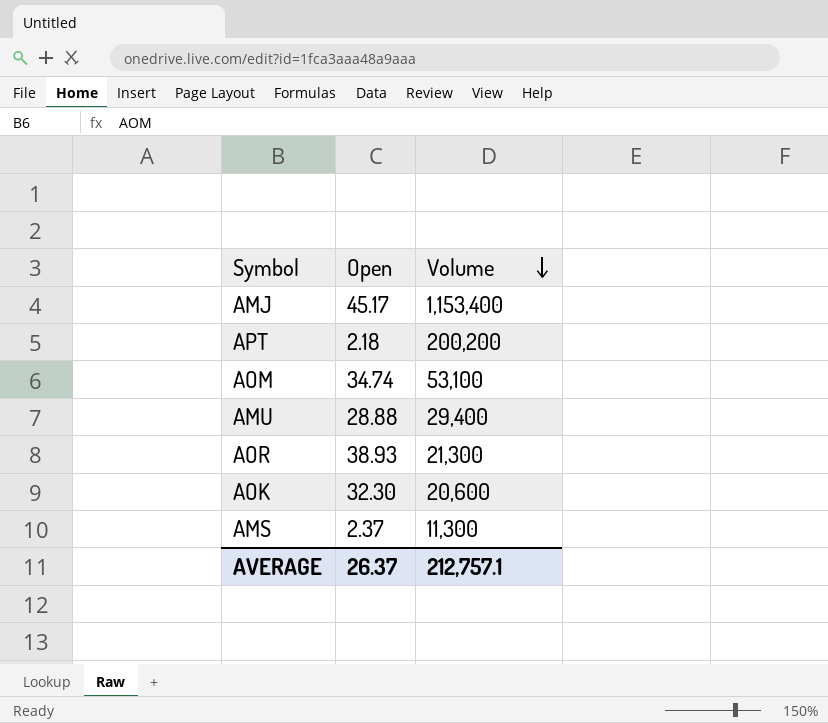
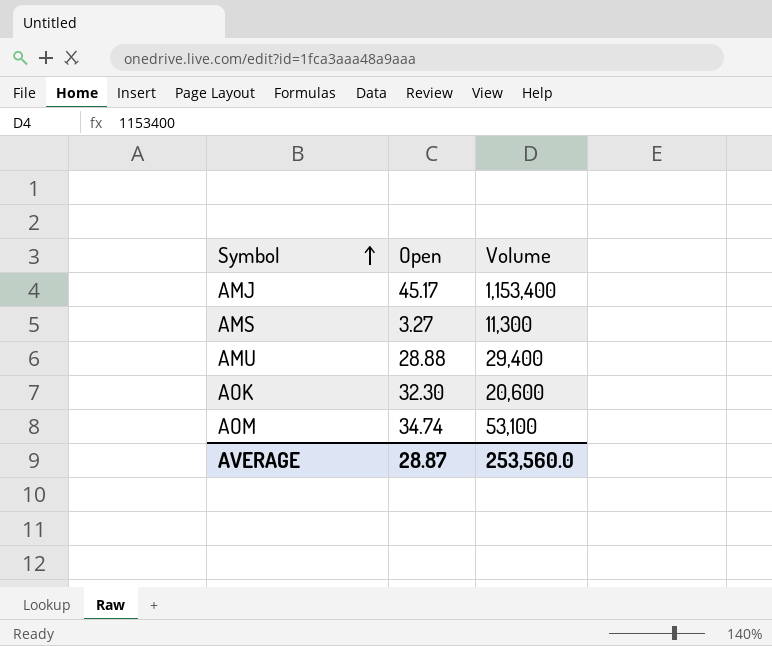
row order: Volume descending -> Symbol ascending
row APT: 2.18 | 200,200 -> none
row AOR: 38.93 | 21,300 -> none
AMS | Open: 2.37 -> 3.27
AVERAGE | Open: 26.37 -> 28.87
AVERAGE | Volume: 212,757.1 -> 253,560.0

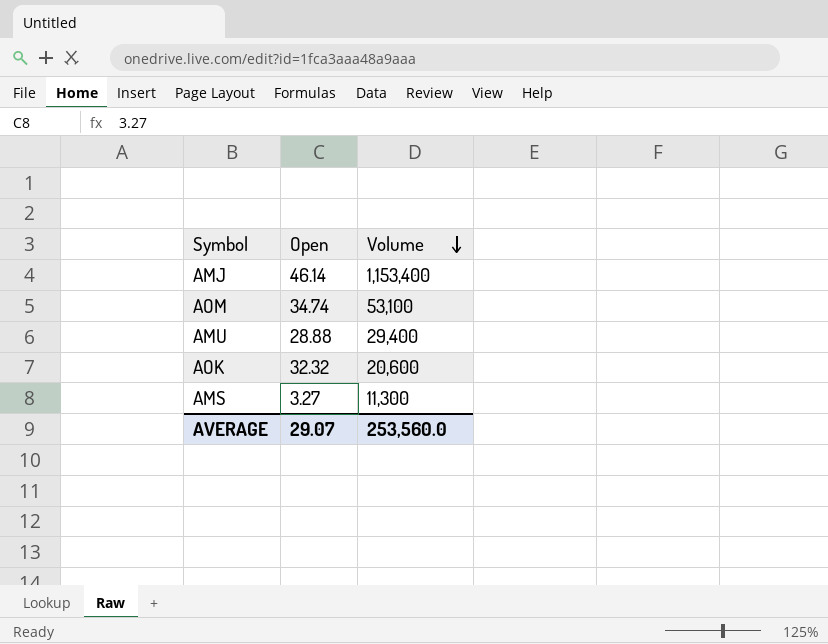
row order: Symbol ascending -> Volume descending
AMJ | Open: 45.17 -> 46.14
AOK | Open: 32.30 -> 32.32
AVERAGE | Open: 28.87 -> 29.07

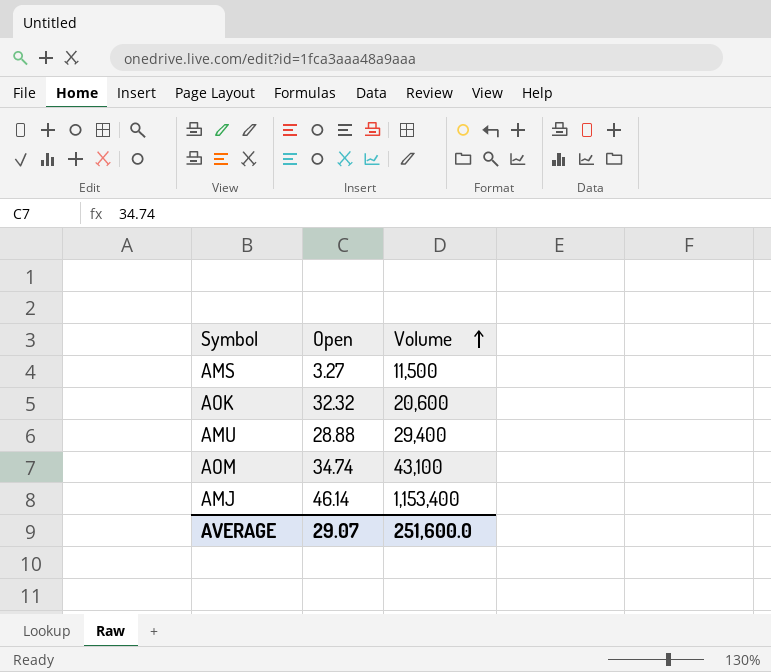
row order: Volume descending -> Volume ascending
AMS | Volume: 11,300 -> 11,500
AOM | Volume: 53,100 -> 43,100
AVERAGE | Volume: 253,560.0 -> 251,600.0

